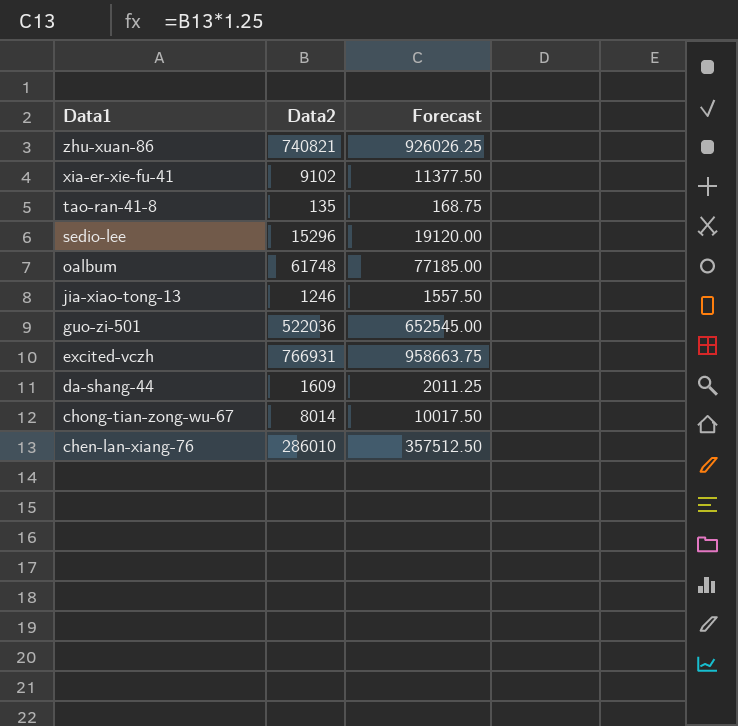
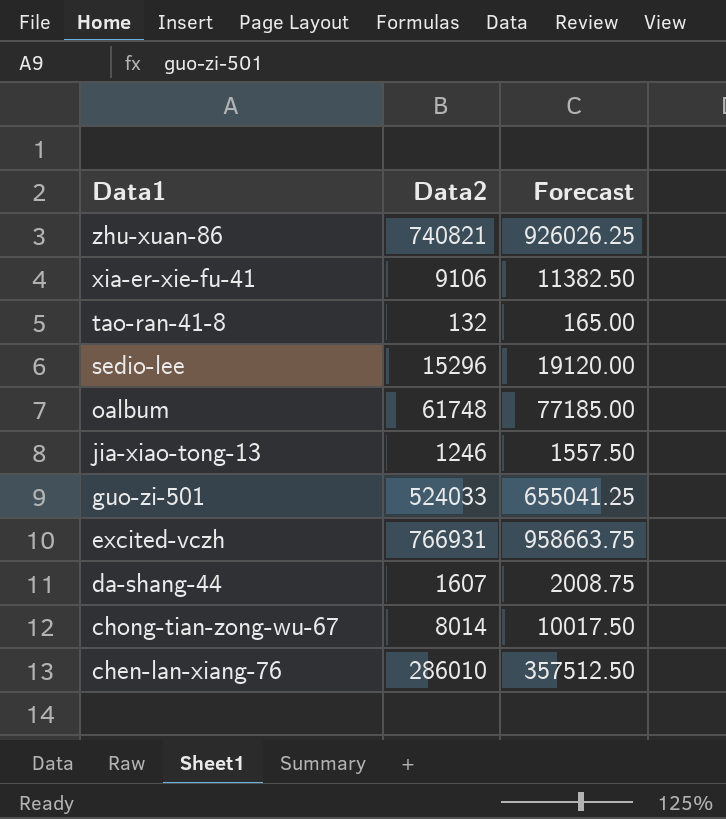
xia-er-xie-fu-41 | Data2: 9102 -> 9106
xia-er-xie-fu-41 | Forecast: 11377.50 -> 11382.50
tao-ran-41-8 | Data2: 135 -> 132
tao-ran-41-8 | Forecast: 168.75 -> 165.00
guo-zi-501 | Data2: 522036 -> 524033
guo-zi-501 | Forecast: 652545.00 -> 655041.25
da-shang-44 | Data2: 1609 -> 1607
da-shang-44 | Forecast: 2011.25 -> 2008.75

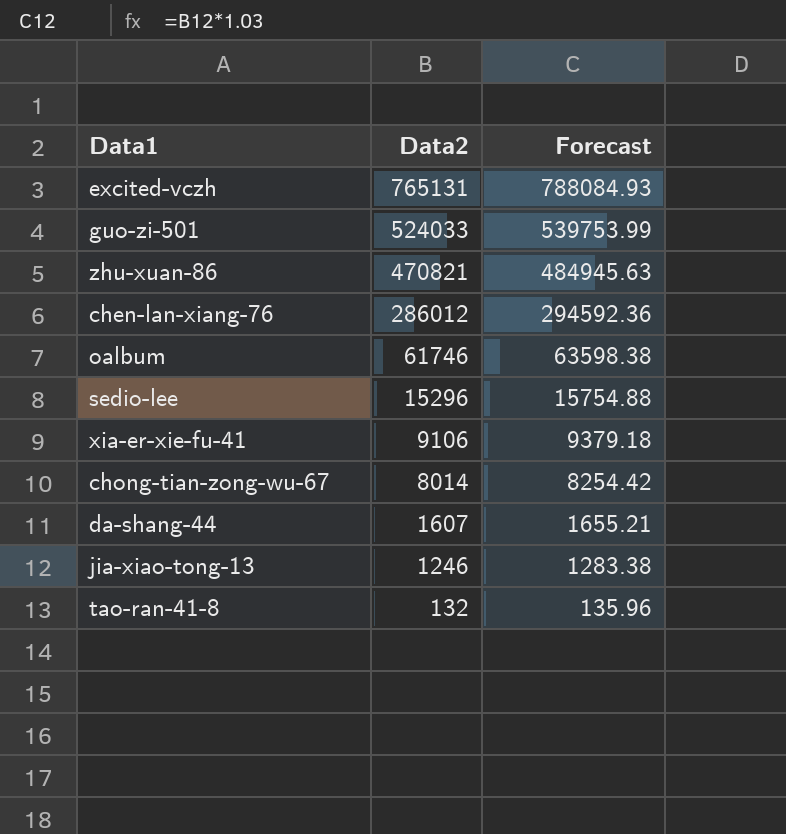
row order: Data1 descending -> Data2 descending
column Forecast | formula: [Data2] * 1.25 -> [Data2] * 1.03
excited-vczh | Data2: 766931 -> 765131
zhu-xuan-86 | Data2: 740821 -> 470821
chen-lan-xiang-76 | Data2: 286010 -> 286012
oalbum | Data2: 61748 -> 61746

